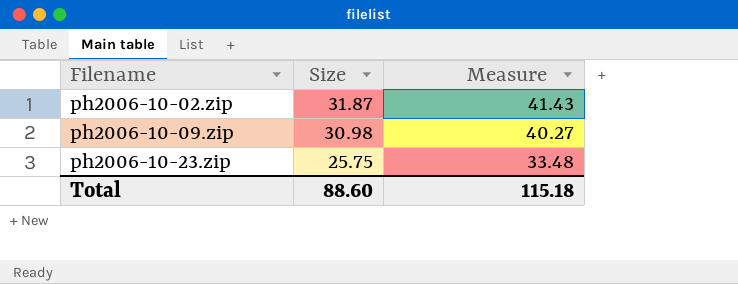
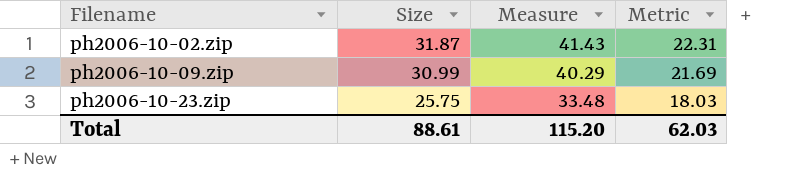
column Metric | formula: none -> [Size] * 0.7
ph2006-10-09.zip | Size: 30.98 -> 30.99
ph2006-10-09.zip | Measure: 40.27 -> 40.29
Total | Size: 88.60 -> 88.61
Total | Measure: 115.18 -> 115.20

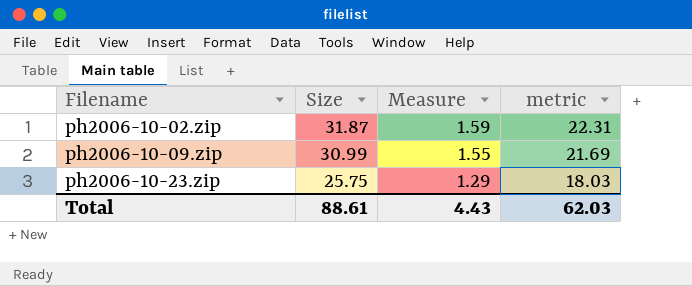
column Measure | formula: [Size] * 1.3 -> [Size] * 0.05
column name: Metric -> metric
Total | Measure: 115.20 -> 4.43

